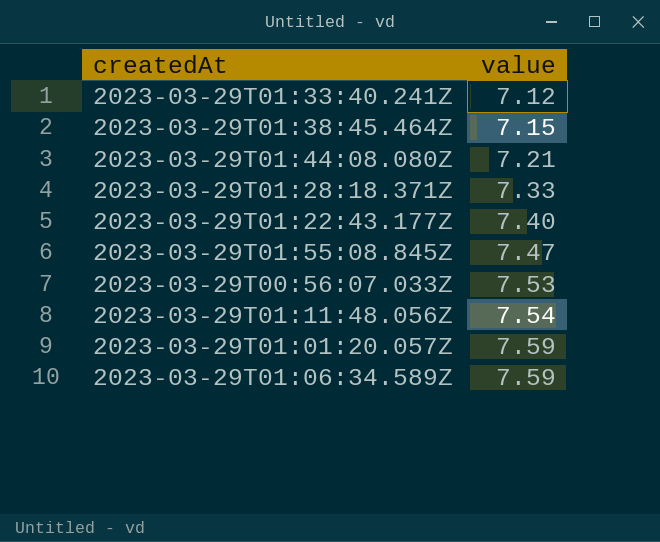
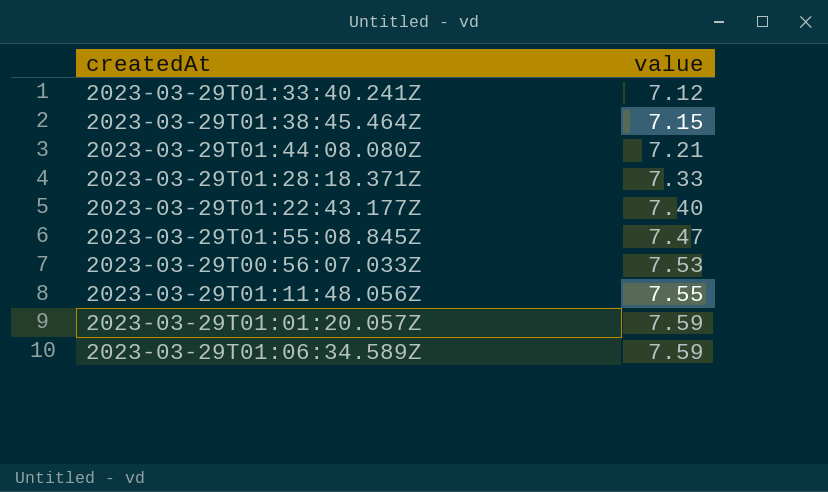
2023-03-29T01:11:48.056Z | value: 7.54 -> 7.55

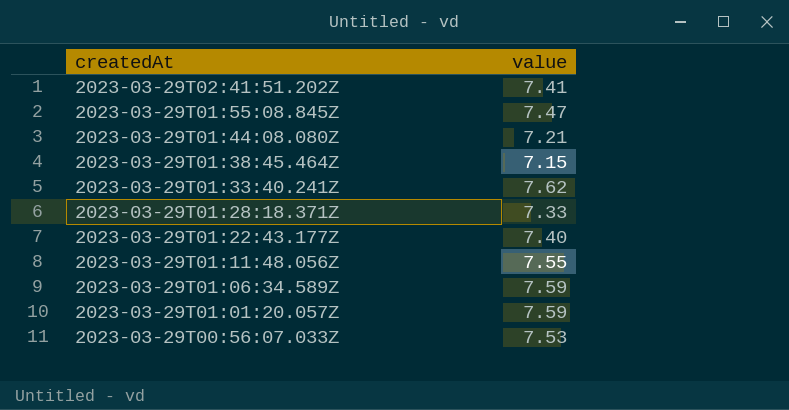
row order: value ascending -> createdAt descending
row 2023-03-29T02:41:51.202Z: none -> 7.41
2023-03-29T01:33:40.241Z | value: 7.12 -> 7.62

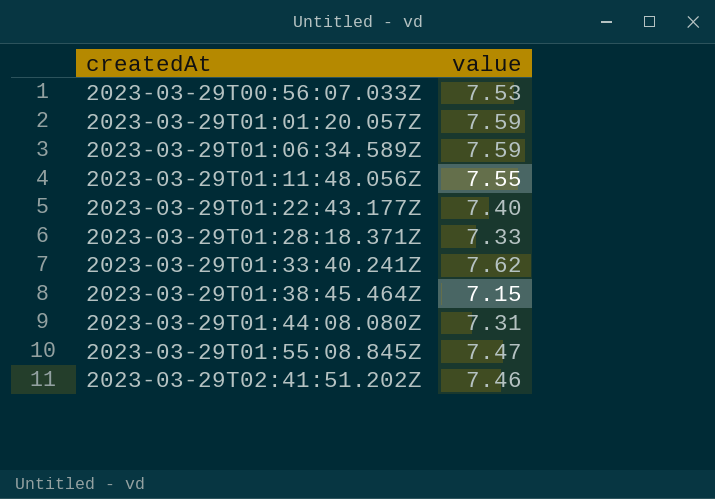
row order: createdAt descending -> createdAt ascending
2023-03-29T01:44:08.080Z | value: 7.21 -> 7.31
2023-03-29T02:41:51.202Z | value: 7.41 -> 7.46

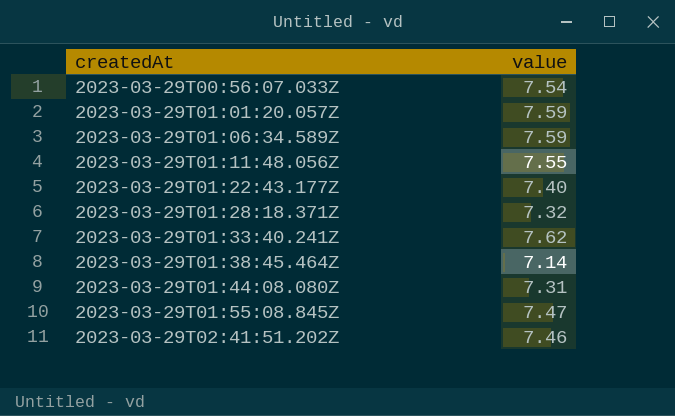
2023-03-29T00:56:07.033Z | value: 7.53 -> 7.54
2023-03-29T01:28:18.371Z | value: 7.33 -> 7.32
2023-03-29T01:38:45.464Z | value: 7.15 -> 7.14

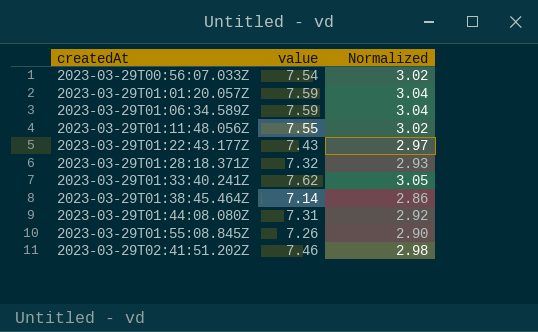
column Normalized | formula: none -> [value] * 0.4
2023-03-29T01:22:43.177Z | value: 7.40 -> 7.43
2023-03-29T01:55:08.845Z | value: 7.47 -> 7.26

